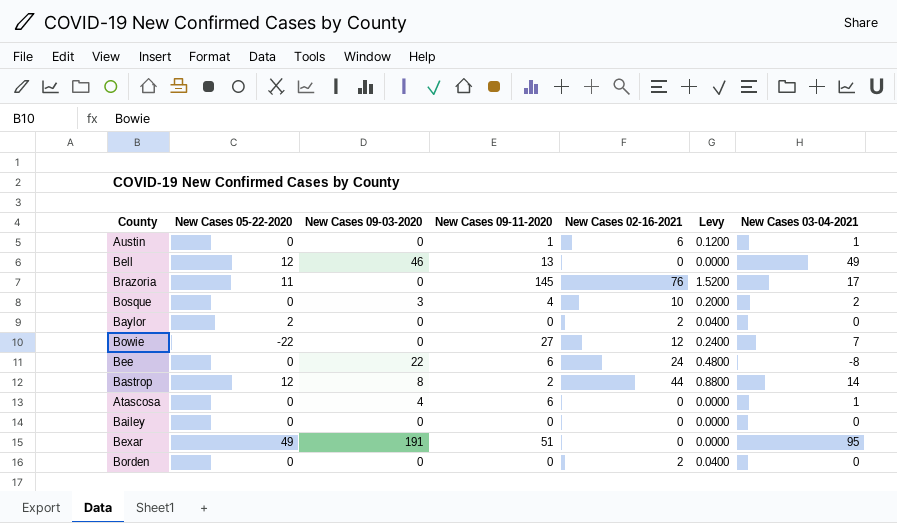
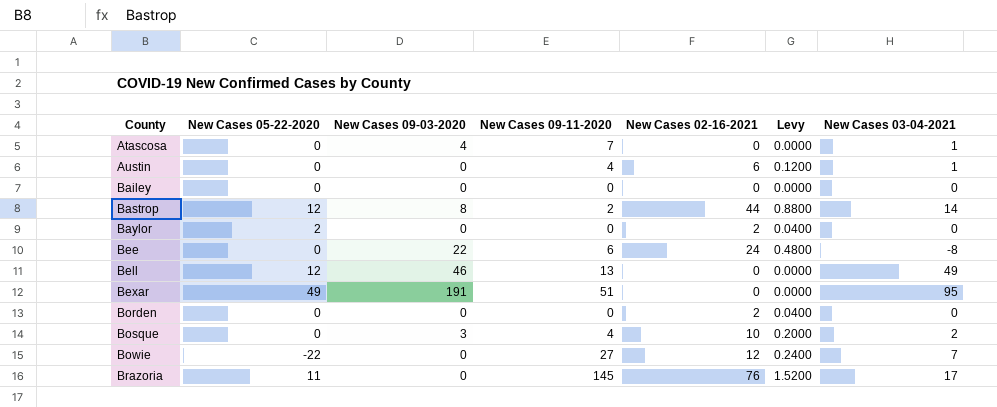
row order: none -> County ascending
Atascosa | New Cases 09-11-2020: 6 -> 7
Austin | New Cases 09-11-2020: 1 -> 4

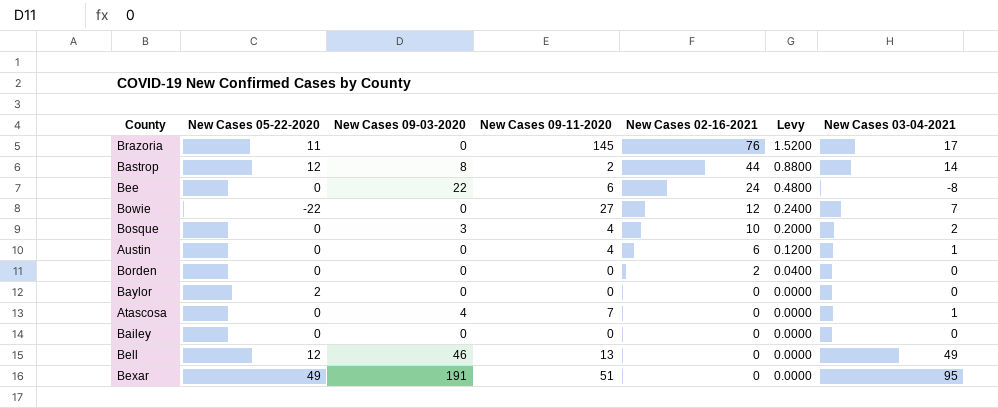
row order: County ascending -> New Cases 02-16-2021 descending
Baylor | New Cases 02-16-2021: 2 -> 0
Baylor | Levy: 0.0400 -> 0.0000

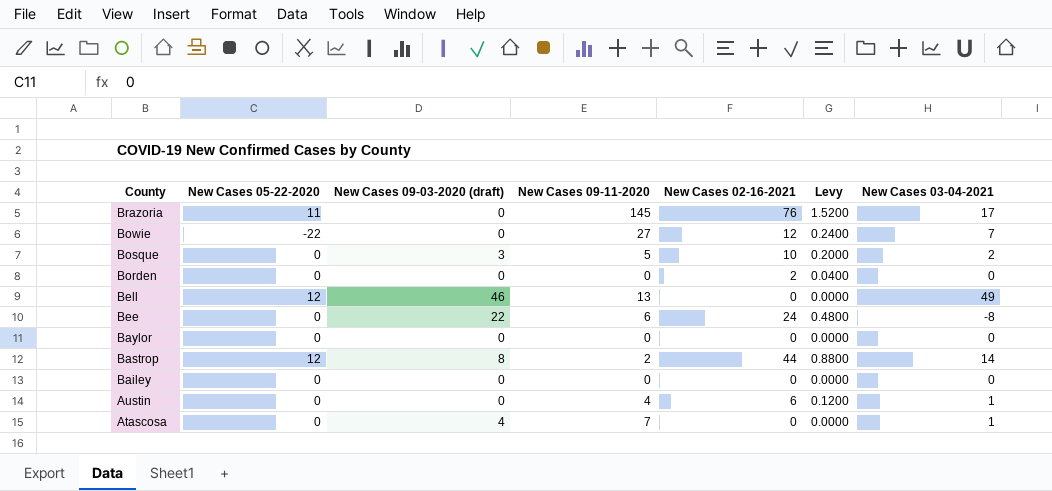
row order: New Cases 02-16-2021 descending -> County descending
column name: New Cases 09-03-2020 -> New Cases 09-03-2020 (draft)
row Bexar: 49 | 191 | 51 | 0 | 0.0000 | 95 -> none
Bosque | New Cases 09-11-2020: 4 -> 5
Baylor | New Cases 05-22-2020: 2 -> 0

